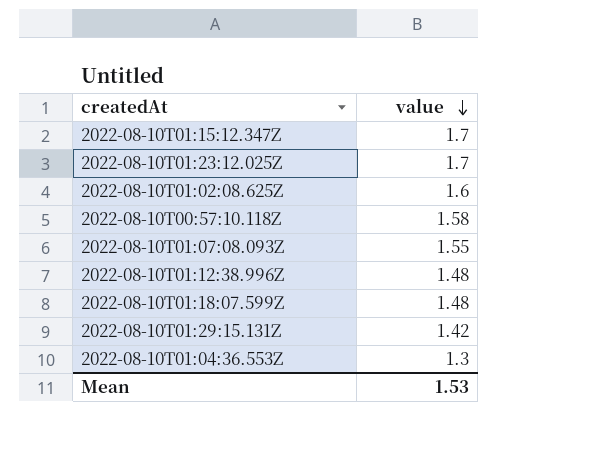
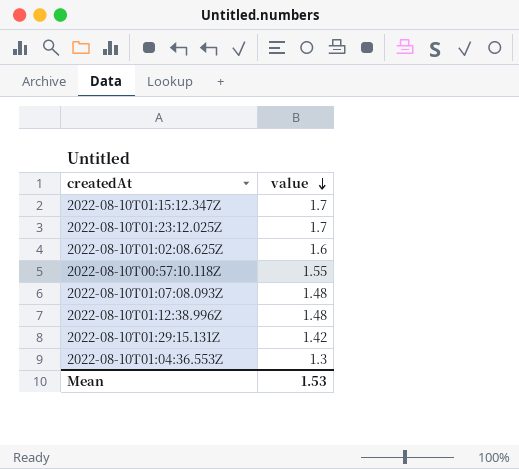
row 2022-08-10T01:18:07.599Z: 1.48 -> none
2022-08-10T00:57:10.118Z | value: 1.58 -> 1.55
2022-08-10T01:07:08.093Z | value: 1.55 -> 1.48

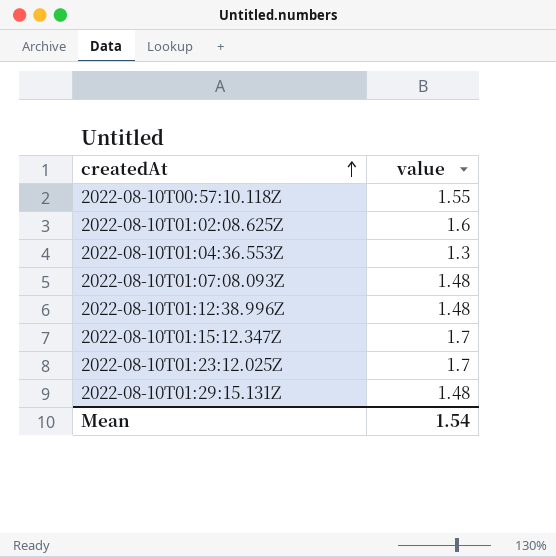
row order: value descending -> createdAt ascending
2022-08-10T01:29:15.131Z | value: 1.42 -> 1.48
Mean | value: 1.53 -> 1.54

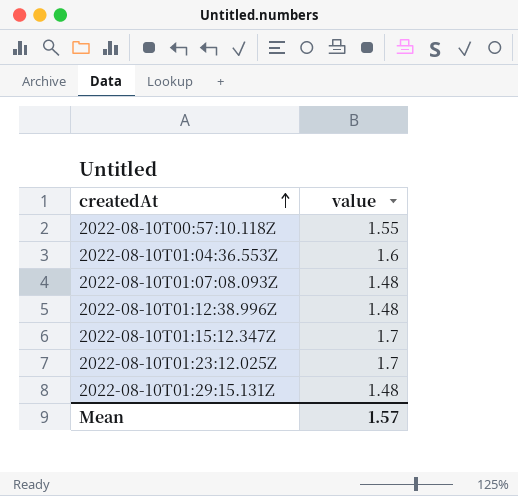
row 2022-08-10T01:02:08.625Z: 1.6 -> none
2022-08-10T01:04:36.553Z | value: 1.3 -> 1.6
Mean | value: 1.54 -> 1.57

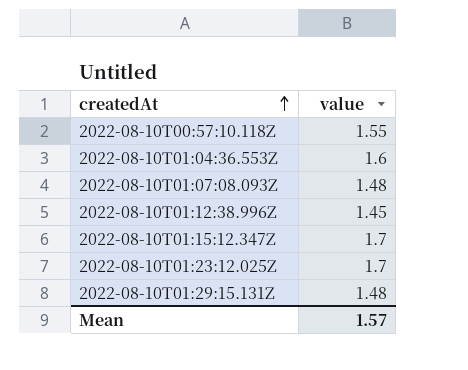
2022-08-10T01:12:38.996Z | value: 1.48 -> 1.45

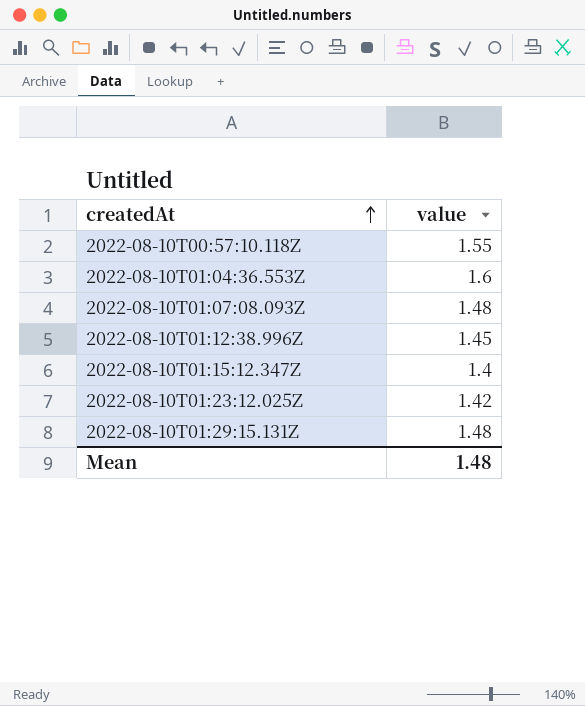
2022-08-10T01:15:12.347Z | value: 1.7 -> 1.4
2022-08-10T01:23:12.025Z | value: 1.7 -> 1.42
Mean | value: 1.57 -> 1.48

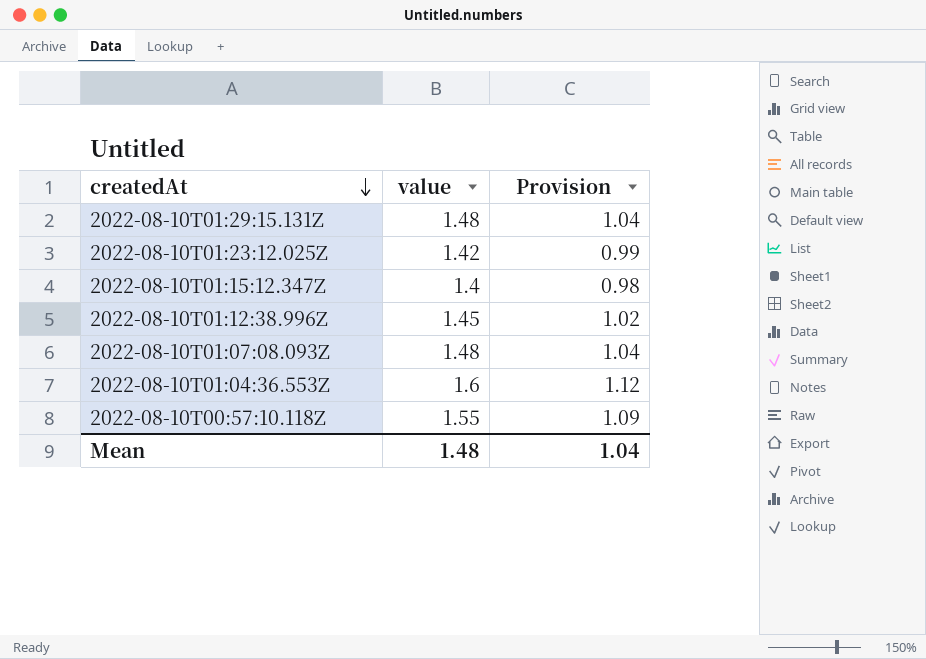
row order: createdAt ascending -> createdAt descending
column Provision | formula: none -> [value] * 0.7

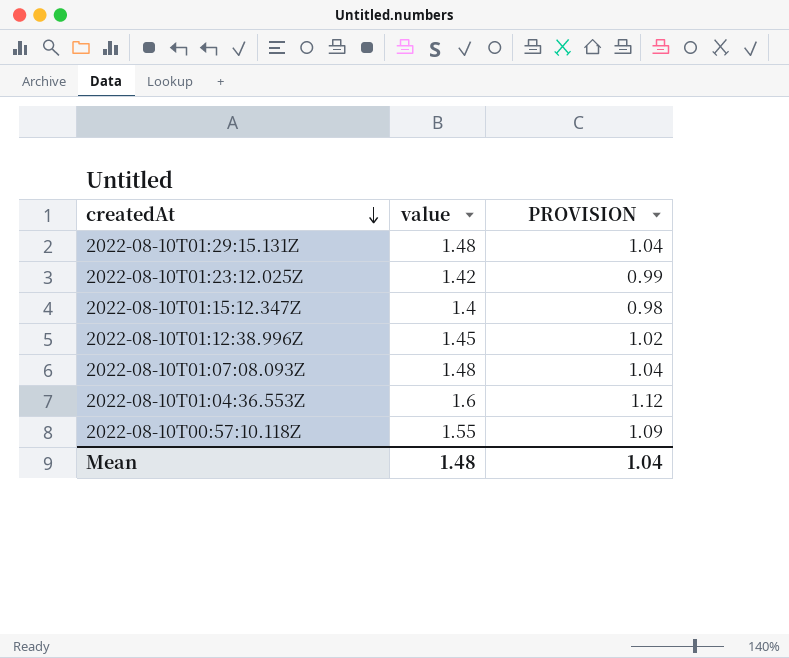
column name: Provision -> PROVISION

